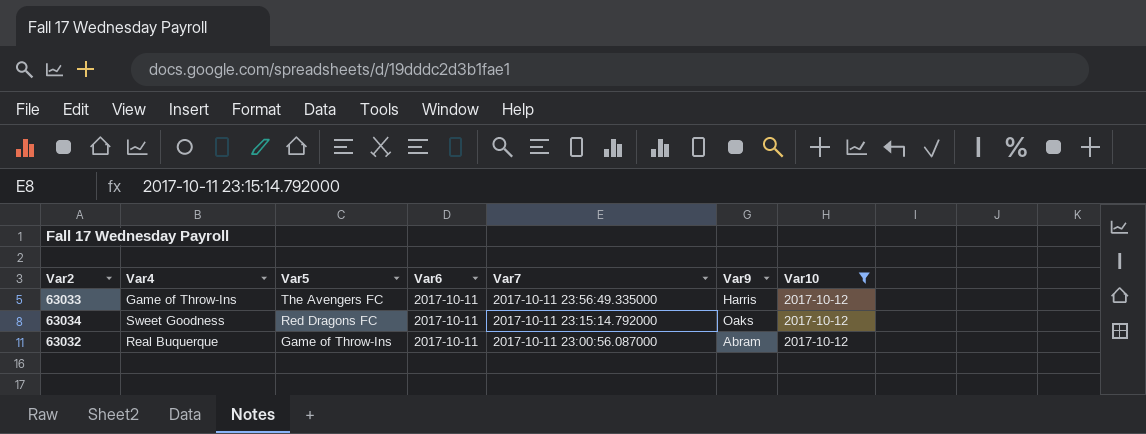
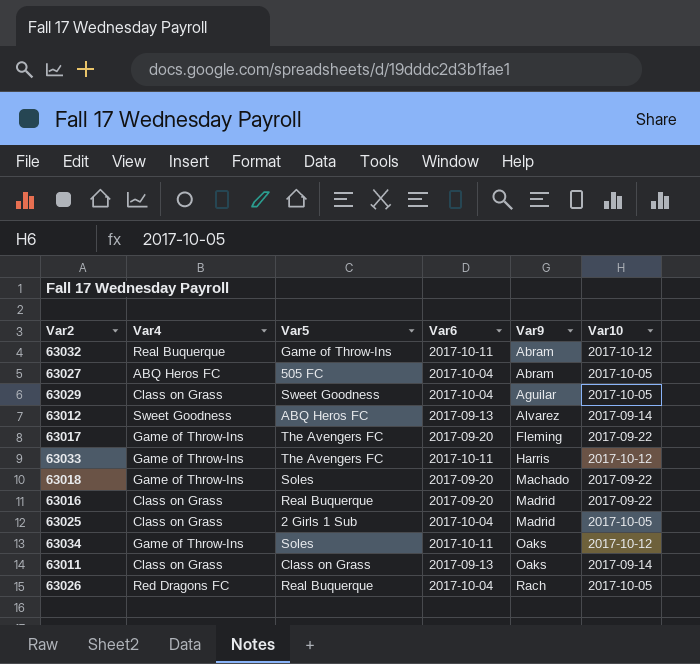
filter: Var10 = 2017-10-12 -> none
row order: Var5 descending -> Var9 ascending
column Var7 | position: 5 -> none
63034 | Var4: Sweet Goodness -> Game of Throw-Ins
63034 | Var5: Red Dragons FC -> Soles

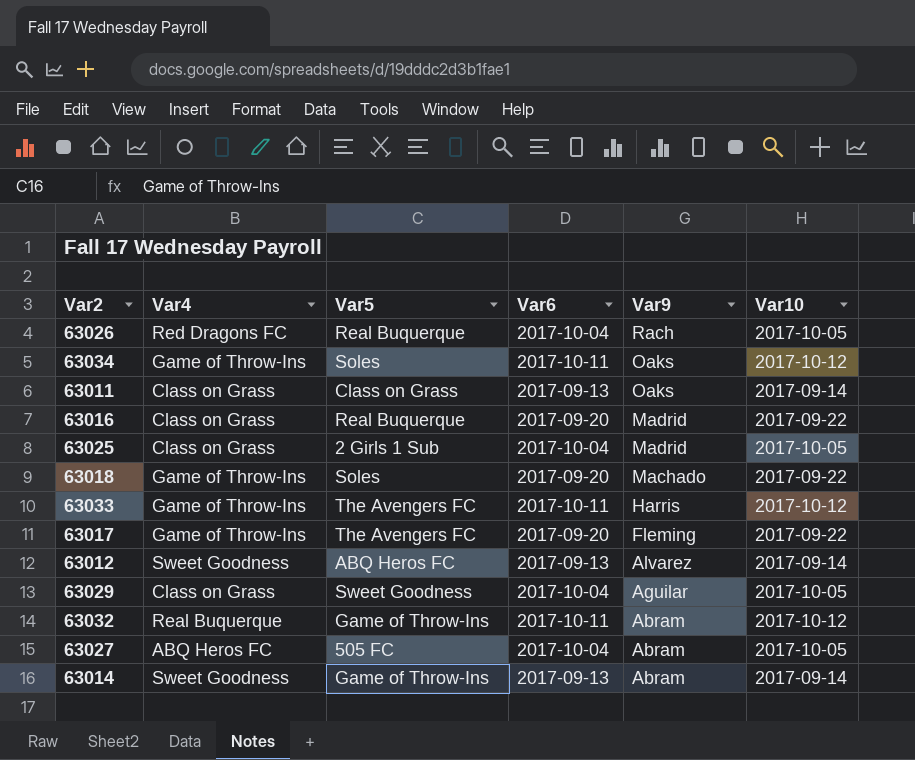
row order: Var9 ascending -> Var9 descending
row 63014: none -> Sweet Goodness | Game of Throw-Ins | 2017-09-13 | Abram | 2017-09-14

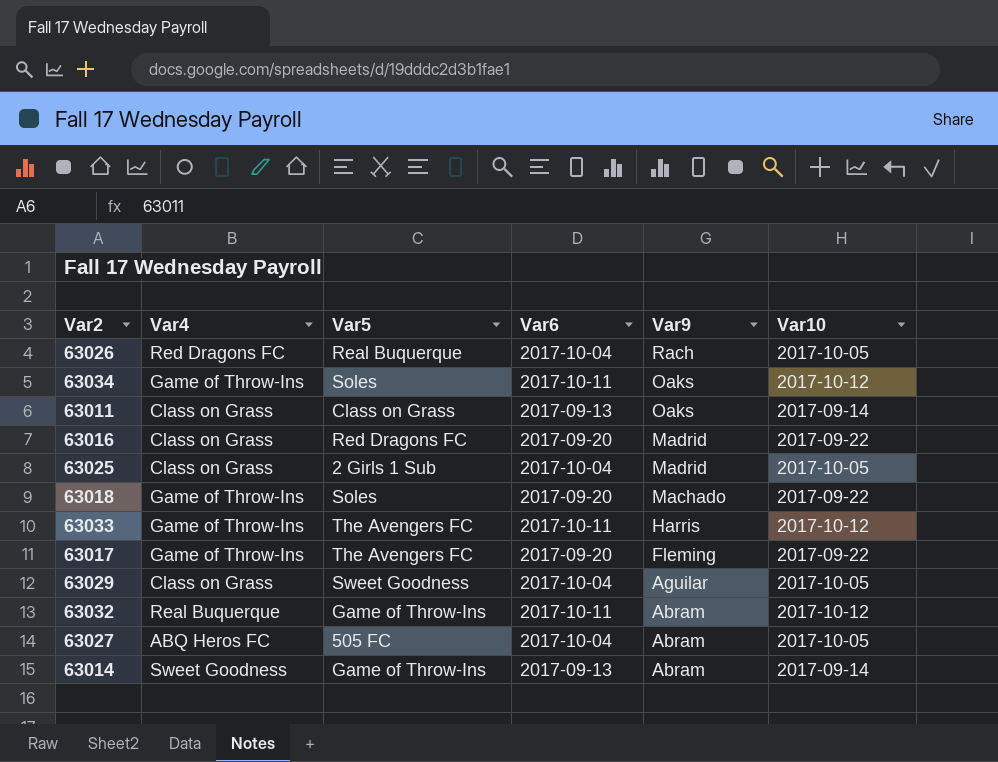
row 63012: Sweet Goodness | ABQ Heros FC | 2017-09-13 | Alvarez | 2017-09-14 -> none
63016 | Var5: Real Buquerque -> Red Dragons FC

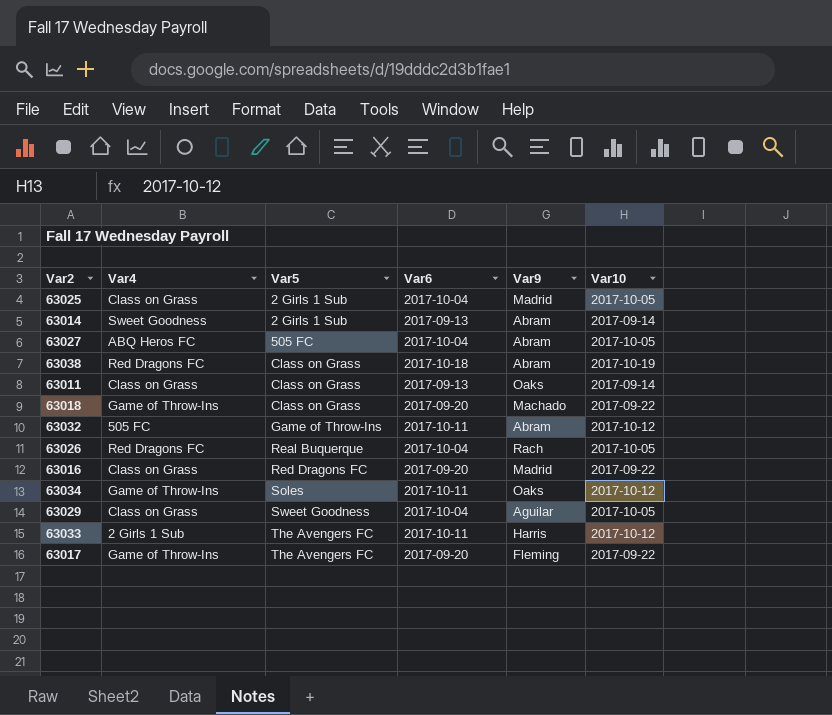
row order: Var9 descending -> Var5 ascending
63014 | Var5: Game of Throw-Ins -> 2 Girls 1 Sub
row 63038: none -> Red Dragons FC | Class on Grass | 2017-10-18 | Abram | 2017-10-19
63018 | Var5: Soles -> Class on Grass
63032 | Var4: Real Buquerque -> 505 FC
63033 | Var4: Game of Throw-Ins -> 2 Girls 1 Sub

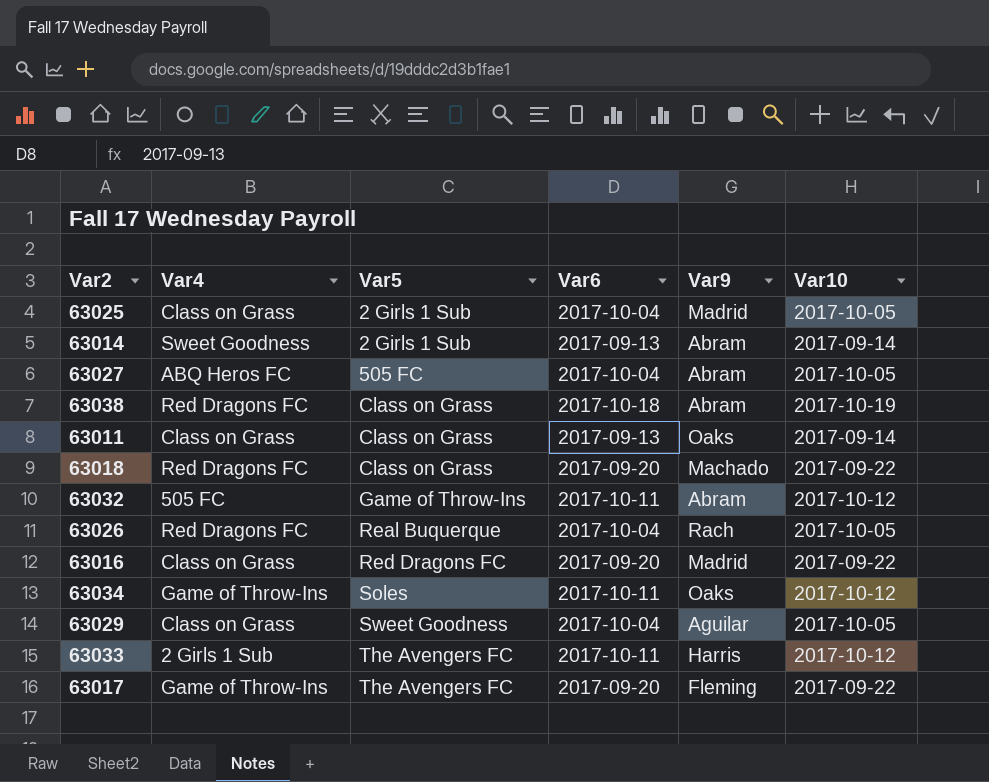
63018 | Var4: Game of Throw-Ins -> Red Dragons FC

